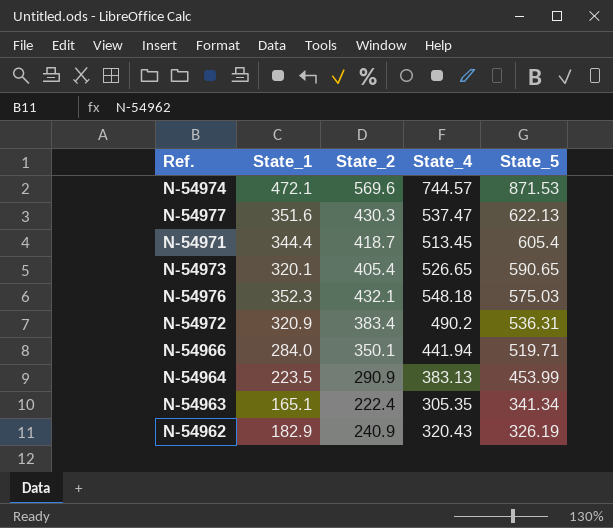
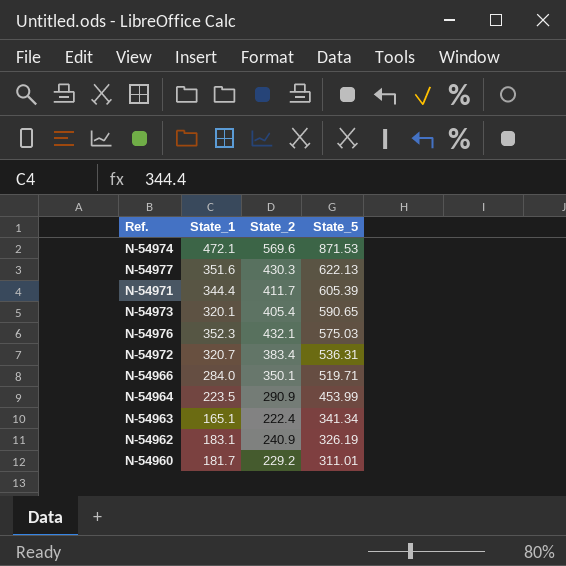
column State_4 | position: 4 -> none
N-54971 | State_2: 418.7 -> 411.7
N-54971 | State_5: 605.4 -> 605.39
N-54972 | State_1: 320.9 -> 320.7
N-54962 | State_1: 182.9 -> 183.1
row N-54960: none -> 181.7 | 229.2 | 311.01

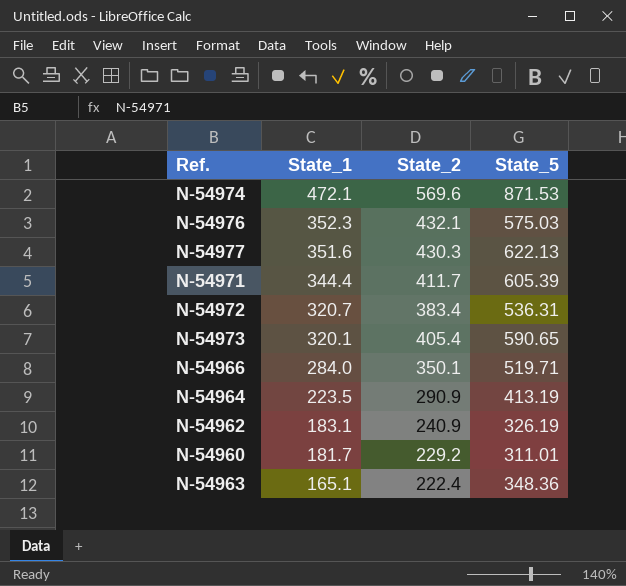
row order: State_5 descending -> State_1 descending
N-54964 | State_5: 453.99 -> 413.19
N-54963 | State_5: 341.34 -> 348.36

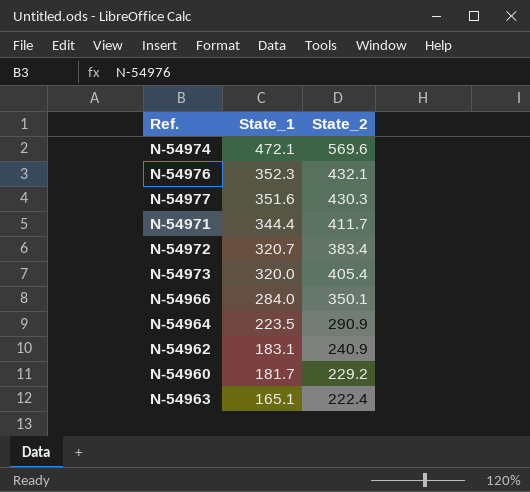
column State_5 | position: 4 -> none
N-54973 | State_1: 320.1 -> 320.0

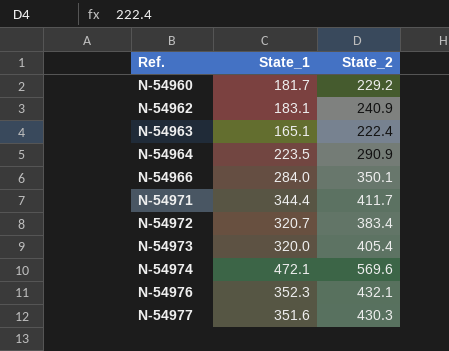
row order: State_1 descending -> Ref. ascending

